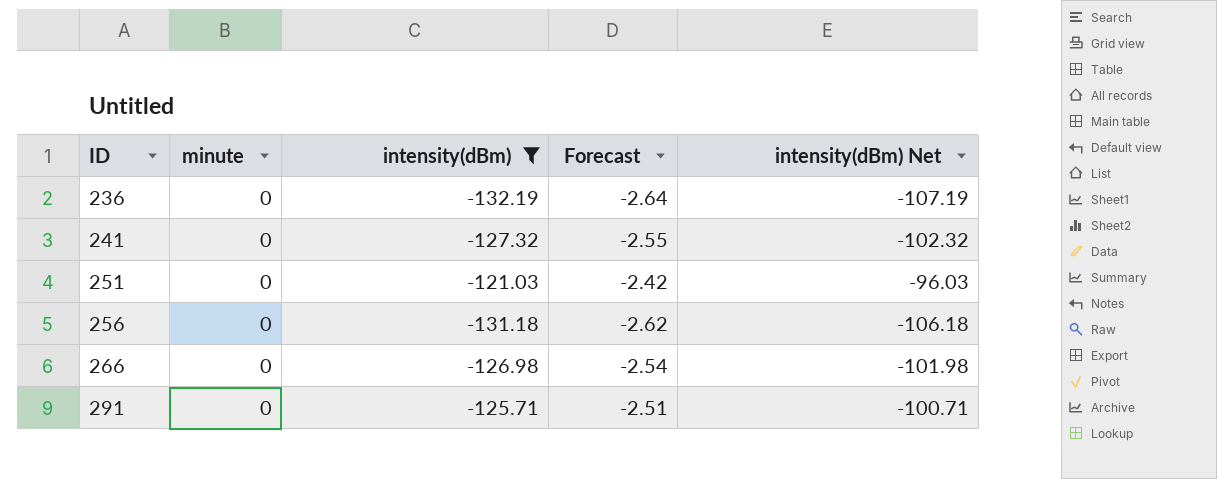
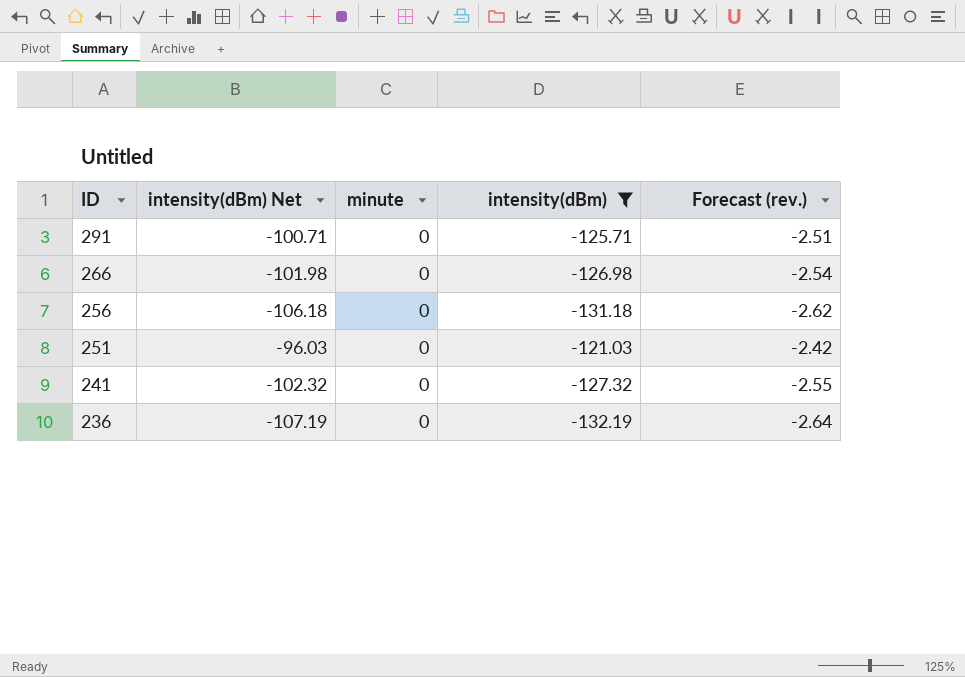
row order: ID ascending -> ID descending
column intensity(dBm) Net | position: 5 -> 2
column name: Forecast -> Forecast (rev.)

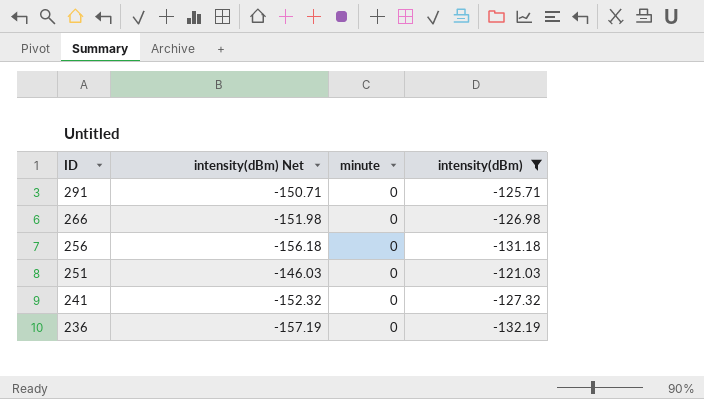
column Forecast (rev.) | formula: [intensity(dBm)] * 0.02 -> none
column intensity(dBm) Net | formula: [intensity(dBm)] + 25 -> [intensity(dBm)] - 25

